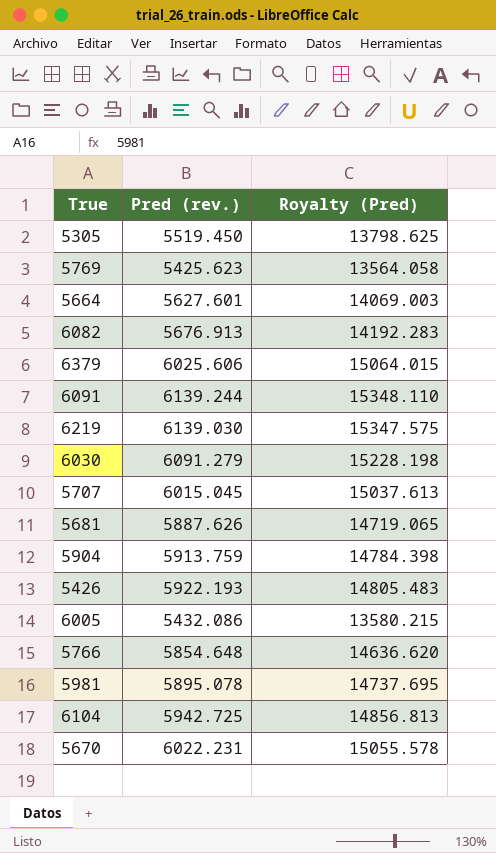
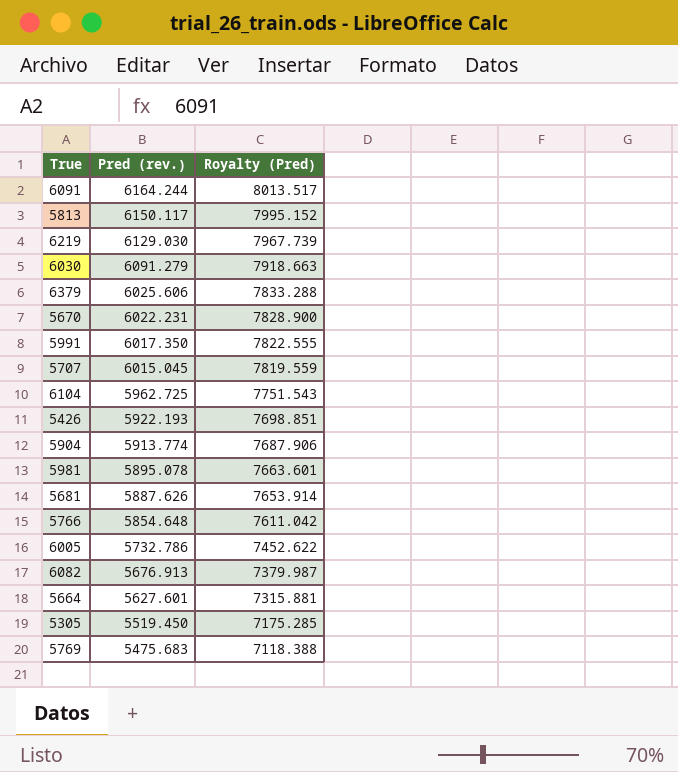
row order: none -> Pred (rev.) descending
column Royalty (Pred) | formula: [Pred (rev.)] * 2.5 -> [Pred (rev.)] * 1.3
6091 | Pred (rev.): 6139.244 -> 6164.244
row 5813: none -> 6150.117 | 7995.152
6219 | Pred (rev.): 6139.030 -> 6129.030
row 5991: none -> 6017.350 | 7822.555
6104 | Pred (rev.): 5942.725 -> 5962.725
5904 | Pred (rev.): 5913.759 -> 5913.774
6005 | Pred (rev.): 5432.086 -> 5732.786
5769 | Pred (rev.): 5425.623 -> 5475.683

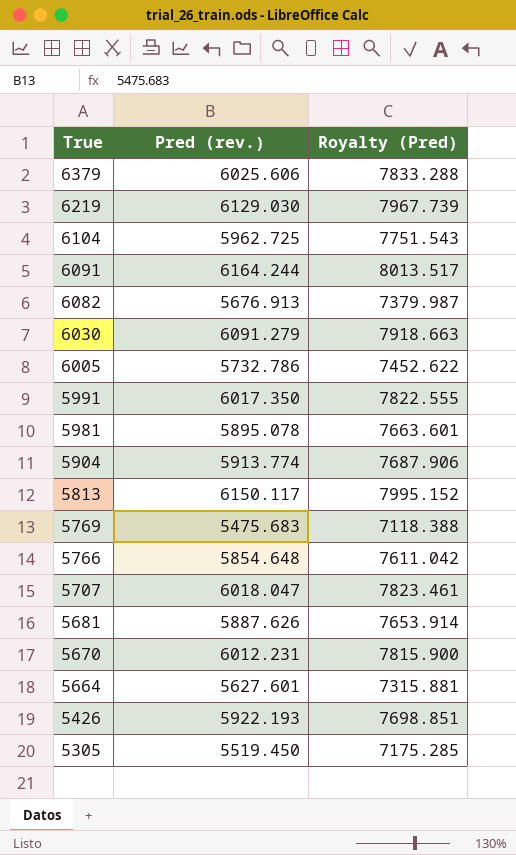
row order: Pred (rev.) descending -> True descending
5707 | Pred (rev.): 6015.045 -> 6018.047
5707 | Royalty (Pred): 7819.559 -> 7823.461
5670 | Pred (rev.): 6022.231 -> 6012.231
5670 | Royalty (Pred): 7828.900 -> 7815.900

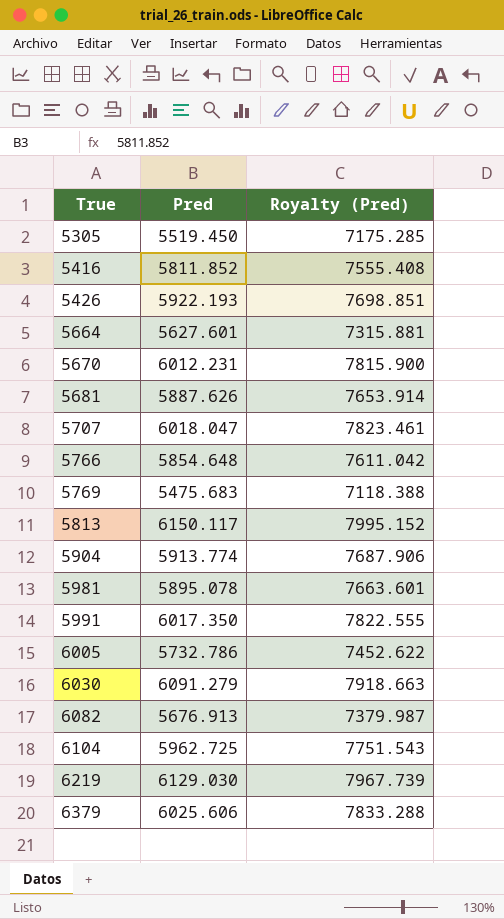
row order: True descending -> True ascending
column name: Pred (rev.) -> Pred
row 6091: 6164.244 | 8013.517 -> none
row 5416: none -> 5811.852 | 7555.408

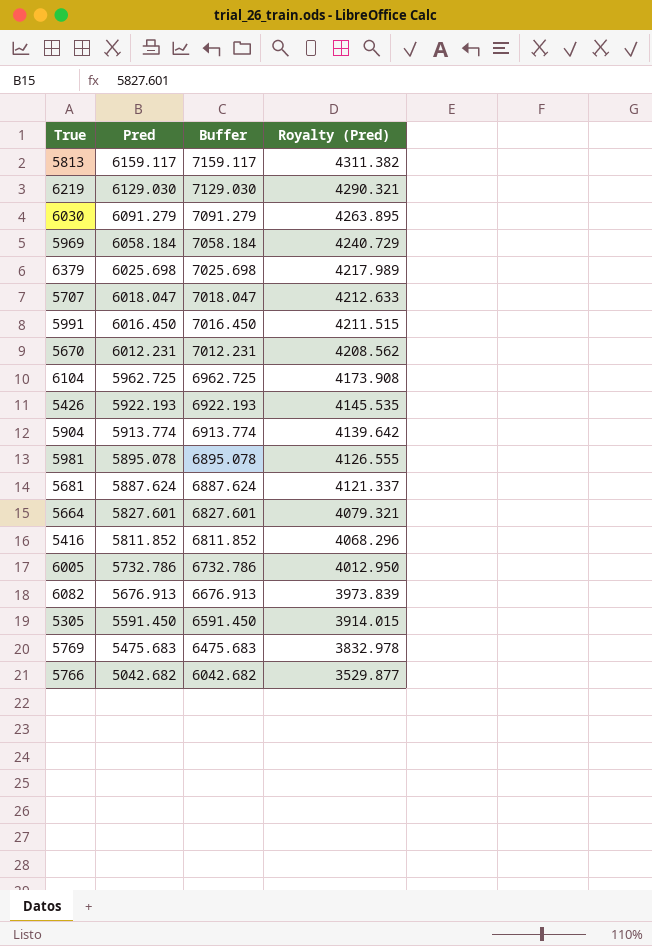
row order: True ascending -> Pred descending
column Buffer | formula: none -> [Pred] + 1000
column Royalty (Pred) | formula: [Pred] * 1.3 -> [Pred] * 0.7
5813 | Pred: 6150.117 -> 6159.117
row 5969: none -> 6058.184 | 7058.184 | 4240.729
6379 | Pred: 6025.606 -> 6025.698
5991 | Pred: 6017.350 -> 6016.450
5681 | Pred: 5887.626 -> 5887.624
5664 | Pred: 5627.601 -> 5827.601
5305 | Pred: 5519.450 -> 5591.450
5766 | Pred: 5854.648 -> 5042.682

